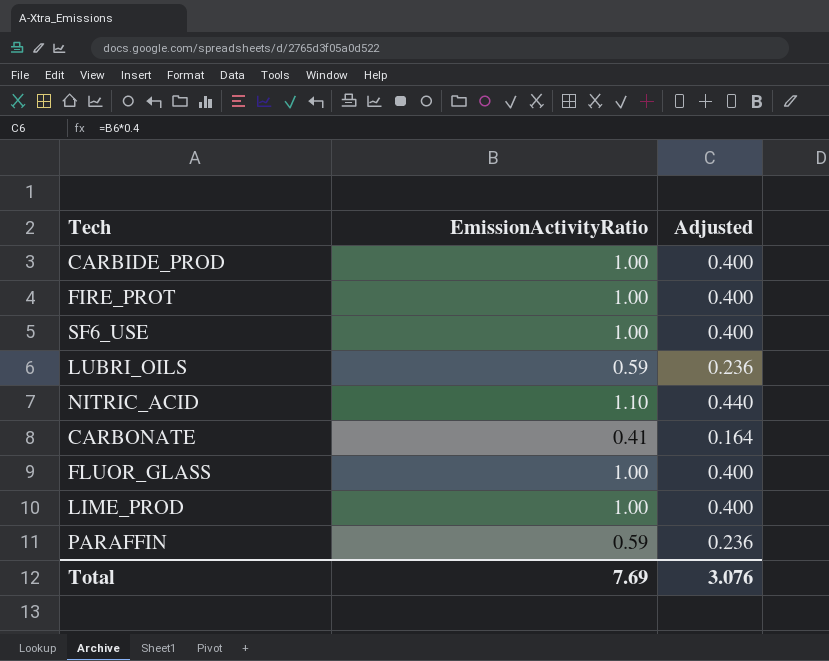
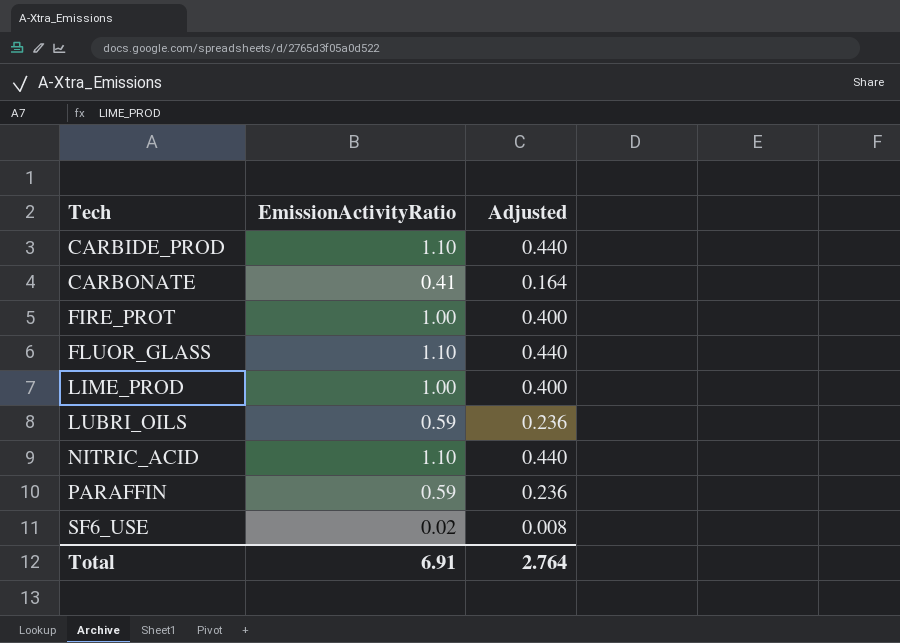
row order: none -> Tech ascending
CARBIDE_PROD | EmissionActivityRatio: 1.00 -> 1.10
CARBIDE_PROD | Adjusted: 0.400 -> 0.440
FLUOR_GLASS | EmissionActivityRatio: 1.00 -> 1.10
FLUOR_GLASS | Adjusted: 0.400 -> 0.440
SF6_USE | EmissionActivityRatio: 1.00 -> 0.02
SF6_USE | Adjusted: 0.400 -> 0.008
Total | EmissionActivityRatio: 7.69 -> 6.91
Total | Adjusted: 3.076 -> 2.764

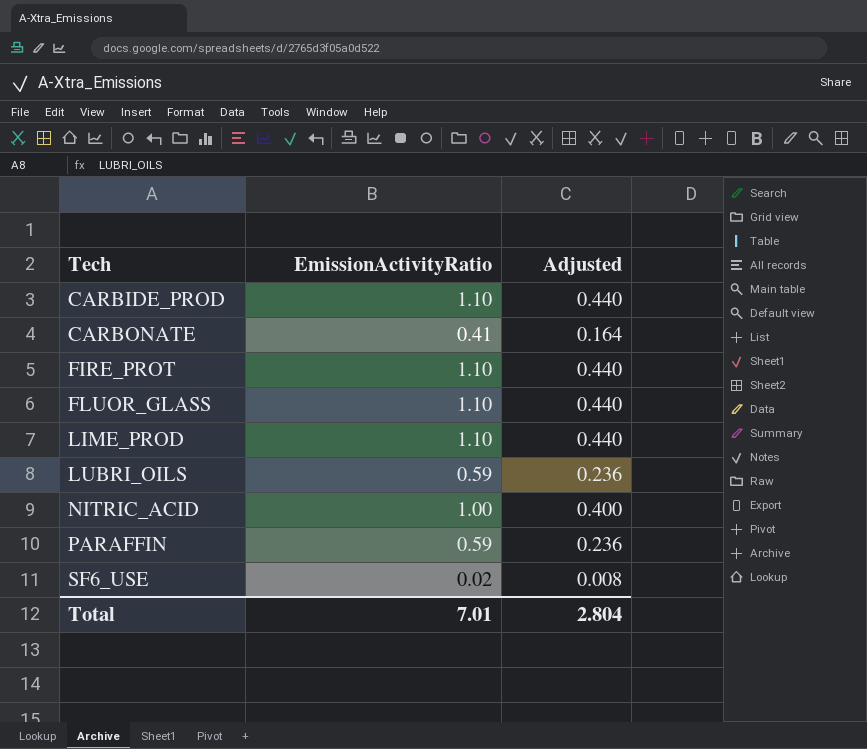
FIRE_PROT | EmissionActivityRatio: 1.00 -> 1.10
FIRE_PROT | Adjusted: 0.400 -> 0.440
LIME_PROD | EmissionActivityRatio: 1.00 -> 1.10
LIME_PROD | Adjusted: 0.400 -> 0.440
NITRIC_ACID | EmissionActivityRatio: 1.10 -> 1.00
NITRIC_ACID | Adjusted: 0.440 -> 0.400
Total | EmissionActivityRatio: 6.91 -> 7.01
Total | Adjusted: 2.764 -> 2.804

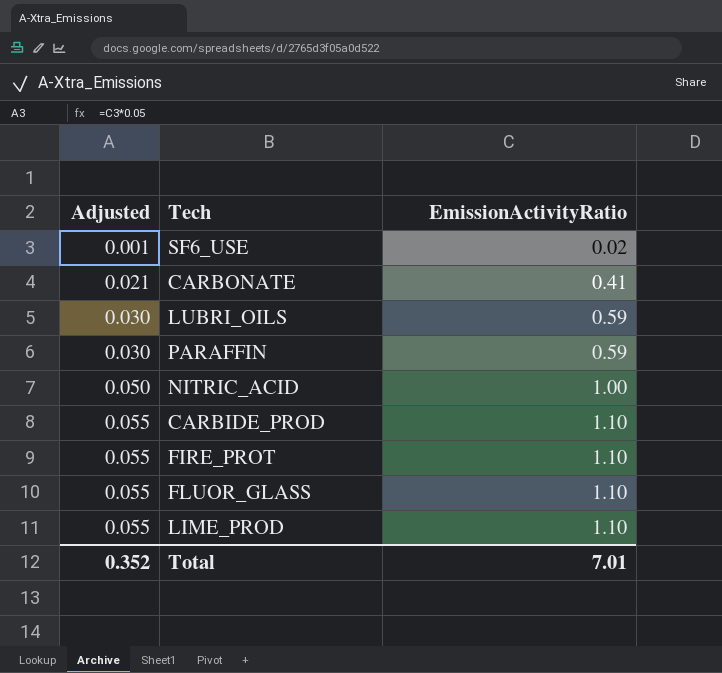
row order: Tech ascending -> Adjusted ascending
column Adjusted | formula: [EmissionActivityRatio] * 0.4 -> [EmissionActivityRatio] * 0.05
column Adjusted | position: 3 -> 1
Total | Adjusted: 2.804 -> 0.352

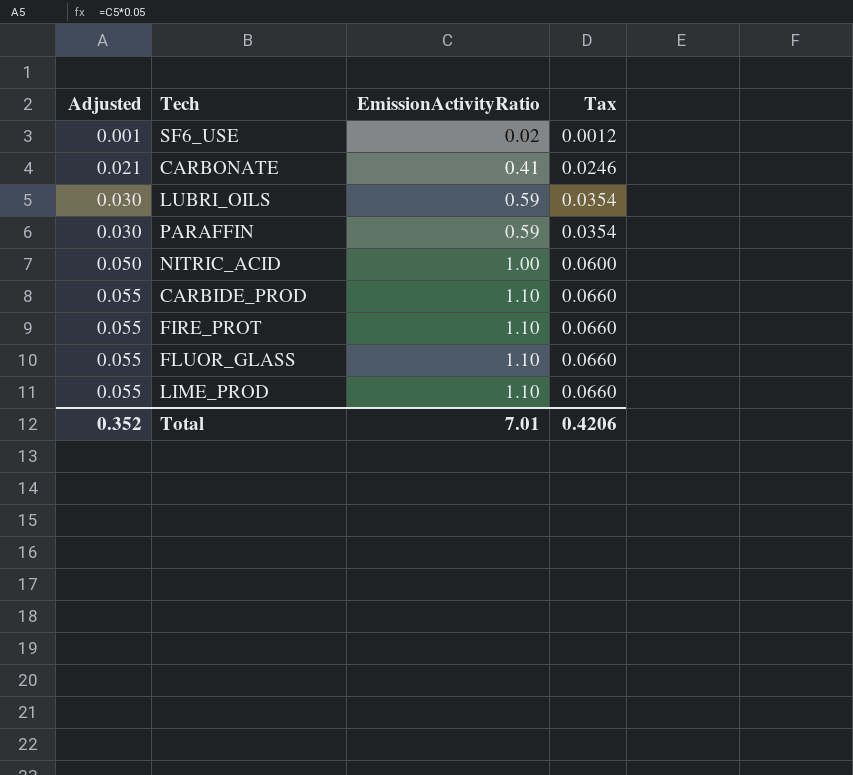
column Tax | formula: none -> [EmissionActivityRatio] * 0.06

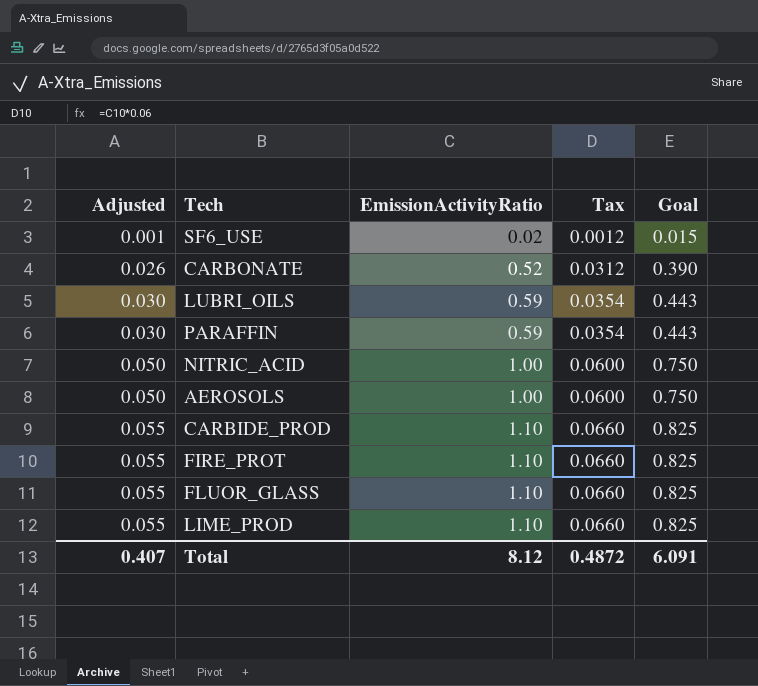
column Goal | formula: none -> [EmissionActivityRatio] * 0.75
CARBONATE | Adjusted: 0.021 -> 0.026
CARBONATE | EmissionActivityRatio: 0.41 -> 0.52
CARBONATE | Tax: 0.0246 -> 0.0312
row AEROSOLS: none -> 0.050 | 1.00 | 0.0600 | 0.750
Total | Adjusted: 0.352 -> 0.407
Total | EmissionActivityRatio: 7.01 -> 8.12
Total | Tax: 0.4206 -> 0.4872

